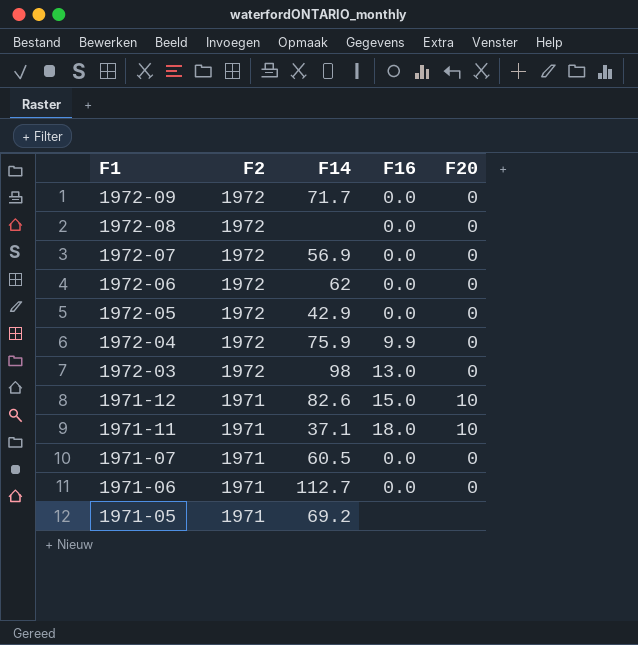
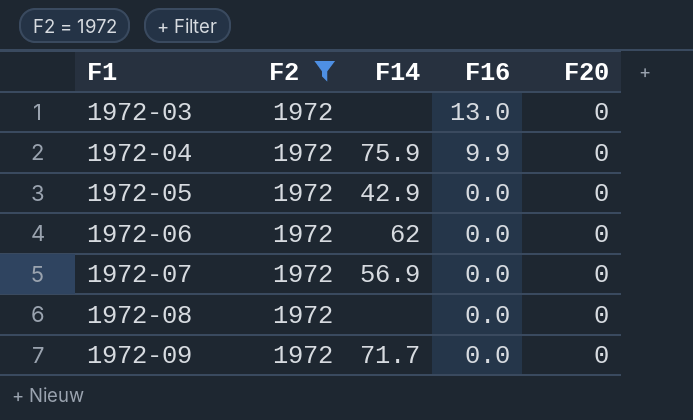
filter: none -> F2 = 1972
row order: F1 descending -> F1 ascending
1972-03 | F14: 98 -> none

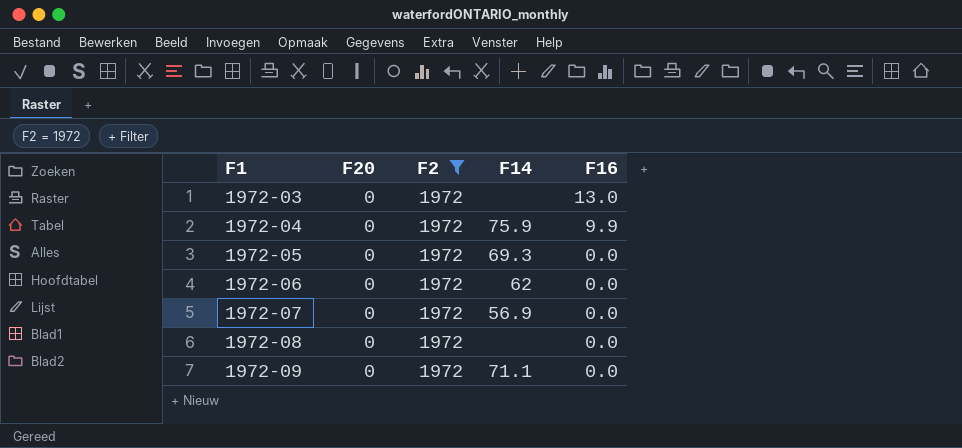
column F20 | position: 5 -> 2
1972-05 | F14: 42.9 -> 69.3
1972-09 | F14: 71.7 -> 71.1

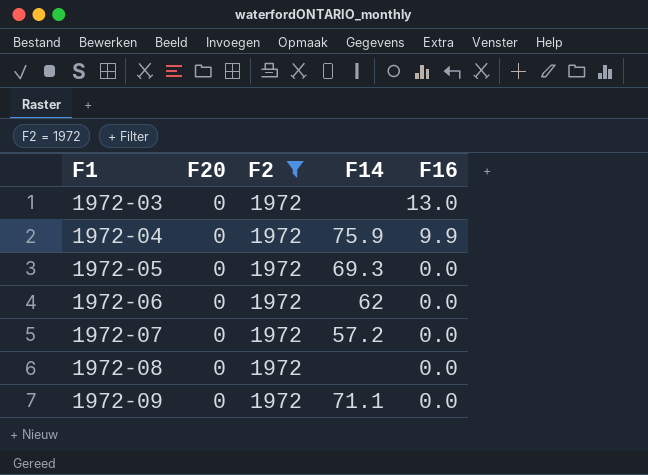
1972-07 | F14: 56.9 -> 57.2

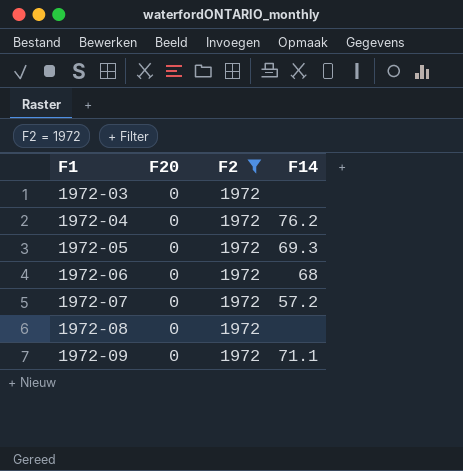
column F16 | position: 5 -> none
1972-04 | F14: 75.9 -> 76.2
1972-06 | F14: 62 -> 68

